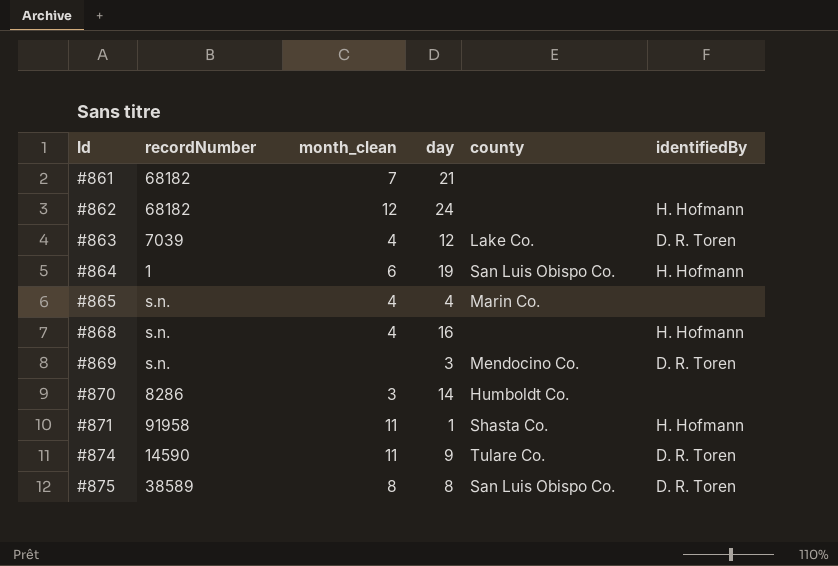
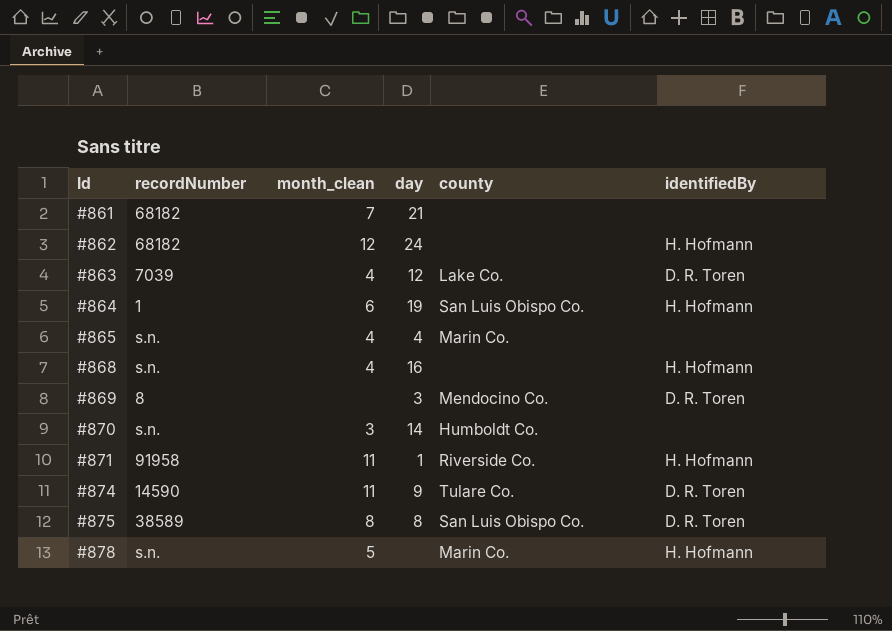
#869 | recordNumber: s.n. -> 8
#870 | recordNumber: 8286 -> s.n.
#871 | county: Shasta Co. -> Riverside Co.
row #878: none -> s.n. | 5 | none | Marin Co. | H. Hofmann

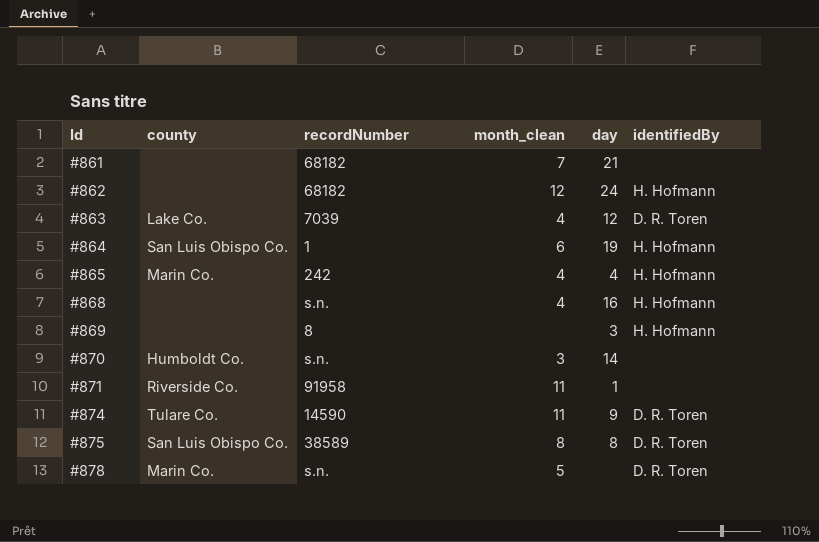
column county | position: 5 -> 2
#865 | recordNumber: s.n. -> 242
#865 | identifiedBy: none -> H. Hofmann
#869 | county: Mendocino Co. -> none
#869 | identifiedBy: D. R. Toren -> H. Hofmann
#871 | identifiedBy: H. Hofmann -> none
#878 | identifiedBy: H. Hofmann -> D. R. Toren

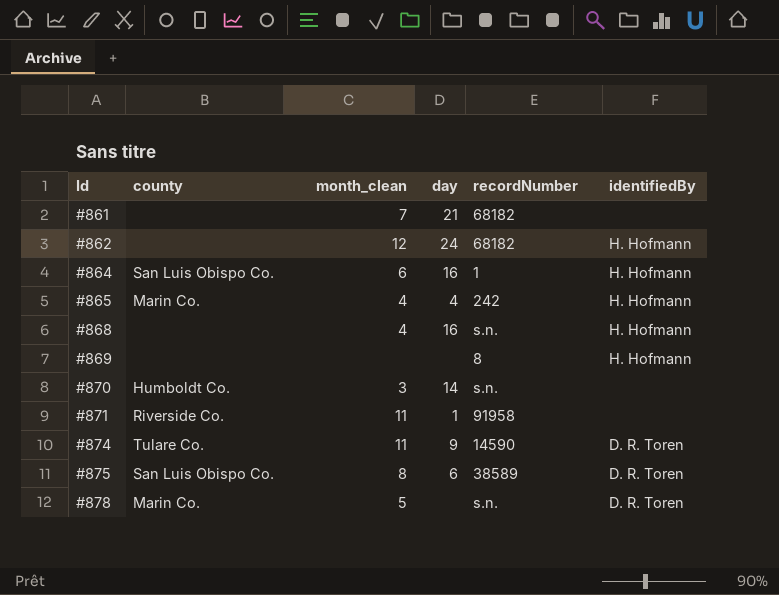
column recordNumber | position: 3 -> 5
row #863: Lake Co. | 7039 | 4 | 12 | D. R. Toren -> none
#864 | day: 19 -> 16
#869 | day: 3 -> none
#875 | day: 8 -> 6

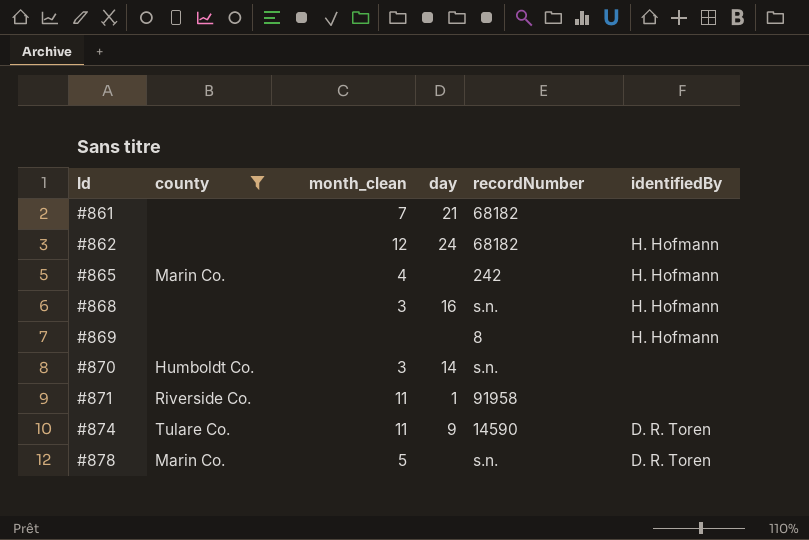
filter: none -> county != San Luis Obispo Co.
#865 | day: 4 -> none
#868 | month_clean: 4 -> 3

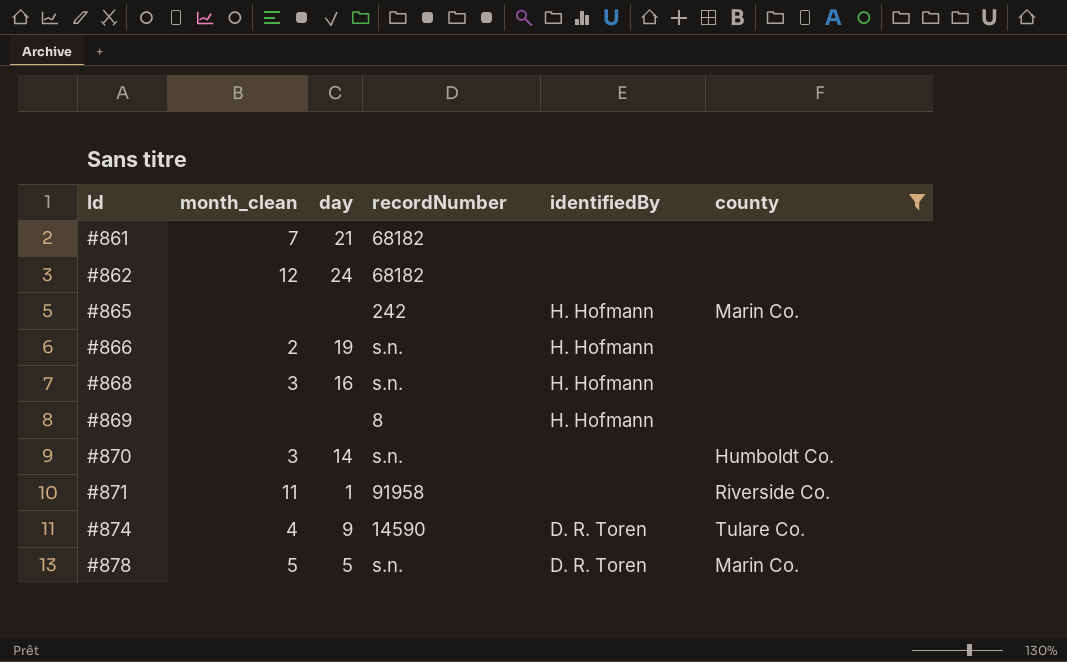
column county | position: 2 -> 6
#862 | identifiedBy: H. Hofmann -> none
#865 | month_clean: 4 -> none
row #866: none -> 2 | 19 | s.n. | H. Hofmann | none
#874 | month_clean: 11 -> 4
#878 | day: none -> 5

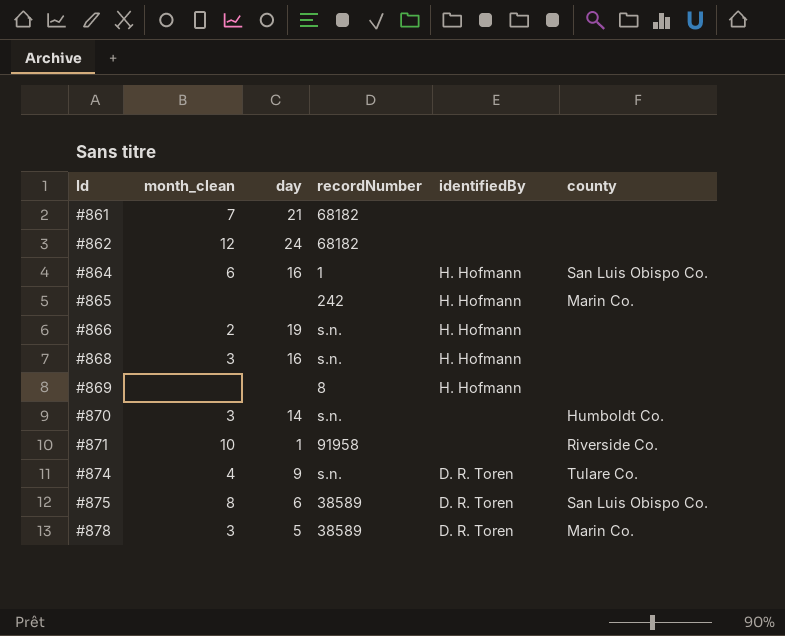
filter: county != San Luis Obispo Co. -> none
#871 | month_clean: 11 -> 10
#874 | recordNumber: 14590 -> s.n.
#878 | month_clean: 5 -> 3
#878 | recordNumber: s.n. -> 38589

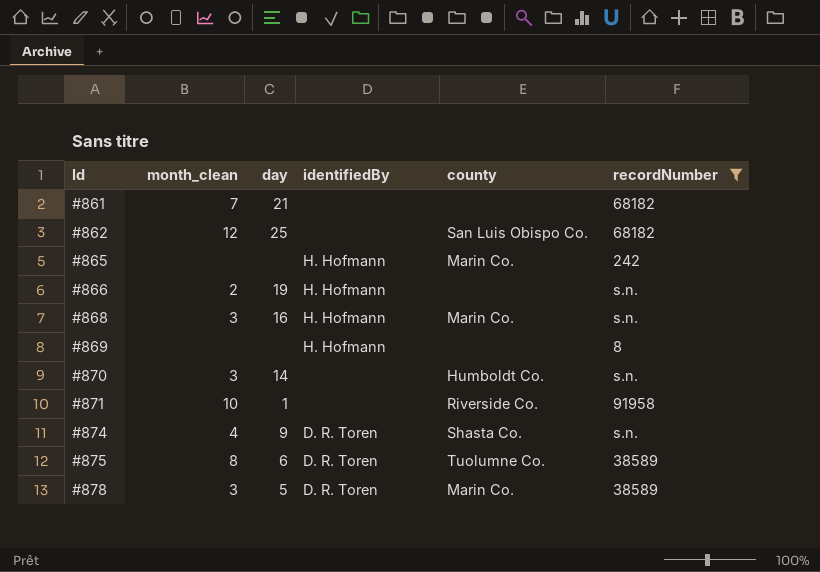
filter: none -> recordNumber != 1
column recordNumber | position: 4 -> 6
#862 | day: 24 -> 25
#862 | county: none -> San Luis Obispo Co.
#868 | county: none -> Marin Co.
#874 | county: Tulare Co. -> Shasta Co.
#875 | county: San Luis Obispo Co. -> Tuolumne Co.

